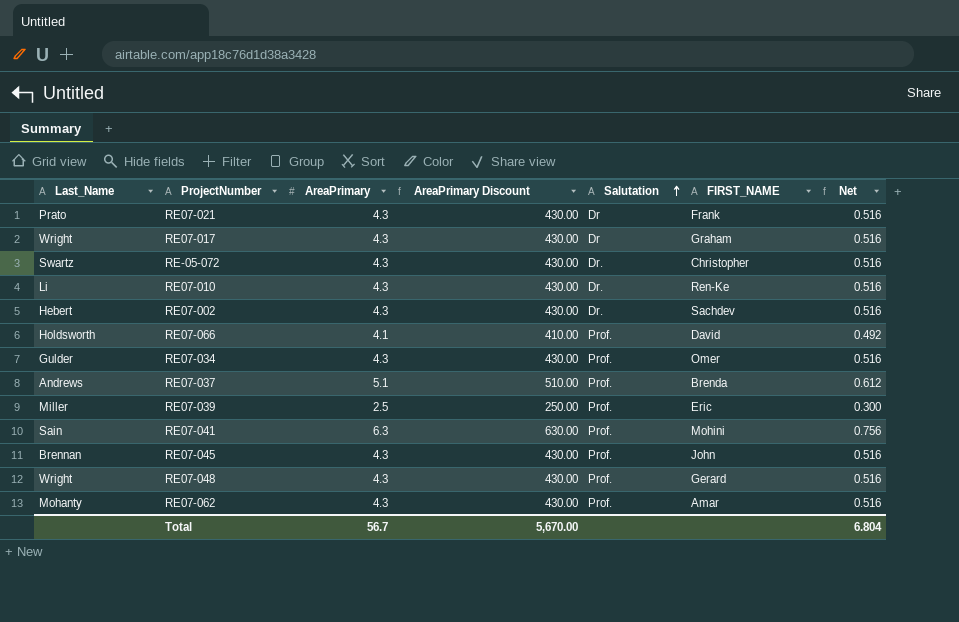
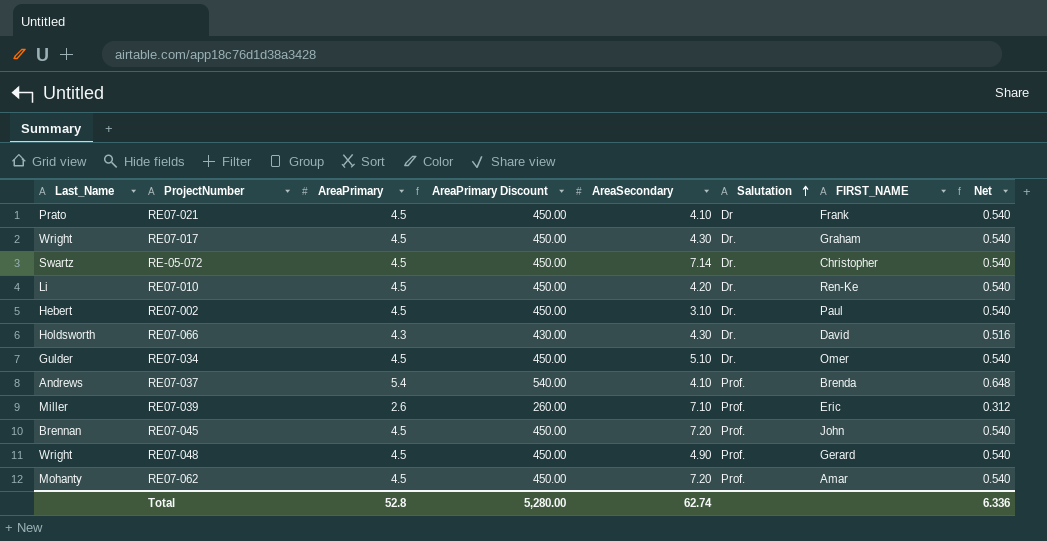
column AreaSecondary | position: none -> 5
row RE07-041: Sain | 6.3 | 630.00 | Prof. | Mohini | 0.756 -> none
RE07-021 | AreaPrimary: 4.3 -> 4.5
RE07-021 | AreaPrimary Discount: 430.00 -> 450.00
RE07-021 | Net: 0.516 -> 0.540
RE07-017 | AreaPrimary: 4.3 -> 4.5
RE07-017 | AreaPrimary Discount: 430.00 -> 450.00
RE07-017 | Salutation: Dr -> Dr.
RE07-017 | Net: 0.516 -> 0.540
RE-05-072 | AreaPrimary: 4.3 -> 4.5
RE-05-072 | AreaPrimary Discount: 430.00 -> 450.00
RE-05-072 | Net: 0.516 -> 0.540
RE07-010 | AreaPrimary: 4.3 -> 4.5
RE07-010 | AreaPrimary Discount: 430.00 -> 450.00
RE07-010 | Net: 0.516 -> 0.540
RE07-002 | AreaPrimary: 4.3 -> 4.5
RE07-002 | AreaPrimary Discount: 430.00 -> 450.00
RE07-002 | FIRST_NAME: Sachdev -> Paul
RE07-002 | Net: 0.516 -> 0.540
RE07-066 | AreaPrimary: 4.1 -> 4.3
RE07-066 | AreaPrimary Discount: 410.00 -> 430.00
RE07-066 | Salutation: Prof. -> Dr.
RE07-066 | Net: 0.492 -> 0.516
RE07-034 | AreaPrimary: 4.3 -> 4.5
RE07-034 | AreaPrimary Discount: 430.00 -> 450.00
RE07-034 | Salutation: Prof. -> Dr.
RE07-034 | Net: 0.516 -> 0.540
RE07-037 | AreaPrimary: 5.1 -> 5.4
RE07-037 | AreaPrimary Discount: 510.00 -> 540.00
RE07-037 | Net: 0.612 -> 0.648
RE07-039 | AreaPrimary: 2.5 -> 2.6
RE07-039 | AreaPrimary Discount: 250.00 -> 260.00
RE07-039 | Net: 0.300 -> 0.312
RE07-045 | AreaPrimary: 4.3 -> 4.5
RE07-045 | AreaPrimary Discount: 430.00 -> 450.00
RE07-045 | Net: 0.516 -> 0.540
RE07-048 | AreaPrimary: 4.3 -> 4.5
RE07-048 | AreaPrimary Discount: 430.00 -> 450.00
RE07-048 | Net: 0.516 -> 0.540
RE07-062 | AreaPrimary: 4.3 -> 4.5
RE07-062 | AreaPrimary Discount: 430.00 -> 450.00
RE07-062 | Net: 0.516 -> 0.540
Total | AreaPrimary: 56.7 -> 52.8
Total | AreaPrimary Discount: 5,670.00 -> 5,280.00
Total | Net: 6.804 -> 6.336

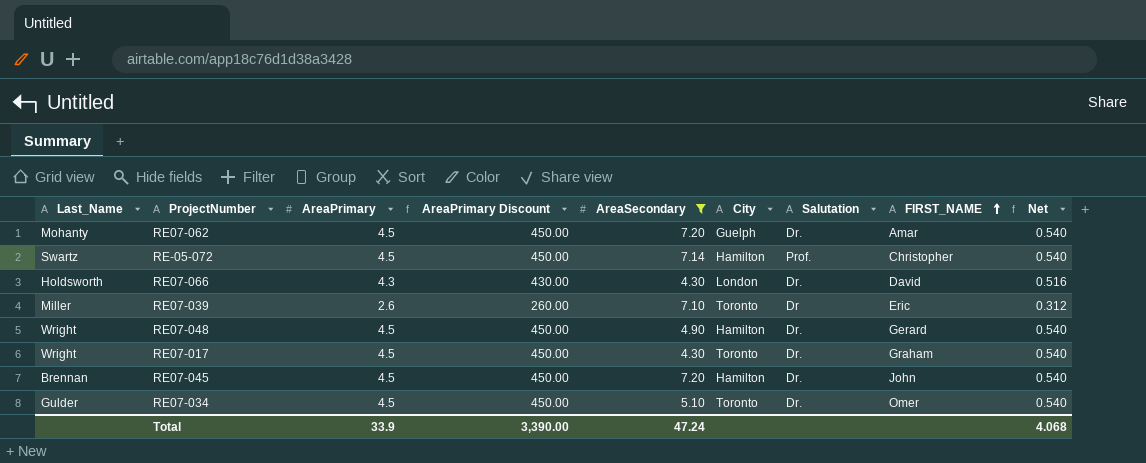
filter: none -> AreaSecondary >= 4.30
row order: Salutation ascending -> FIRST_NAME ascending
column City | position: none -> 6
RE07-062 | Salutation: Prof. -> Dr.
RE-05-072 | Salutation: Dr. -> Prof.
RE07-039 | Salutation: Prof. -> Dr
RE07-048 | Salutation: Prof. -> Dr.
RE07-045 | Salutation: Prof. -> Dr.
Total | AreaPrimary: 52.8 -> 33.9
Total | AreaPrimary Discount: 5,280.00 -> 3,390.00
Total | AreaSecondary: 62.74 -> 47.24
Total | Net: 6.336 -> 4.068

